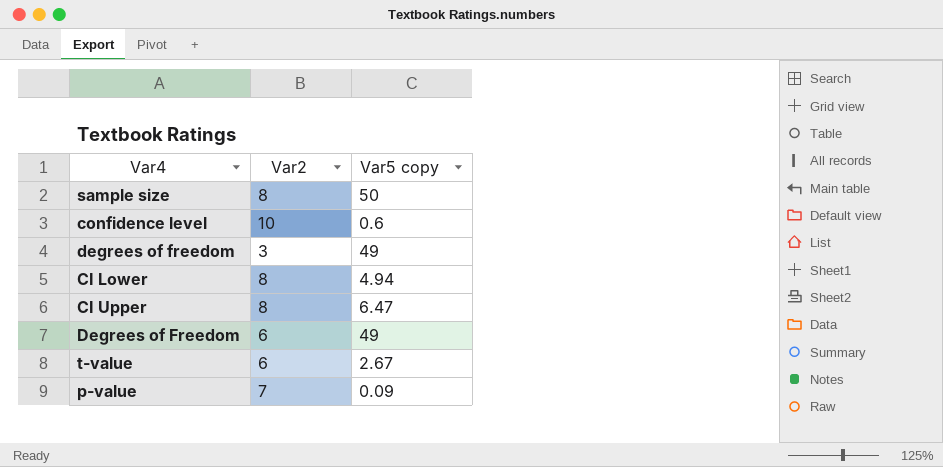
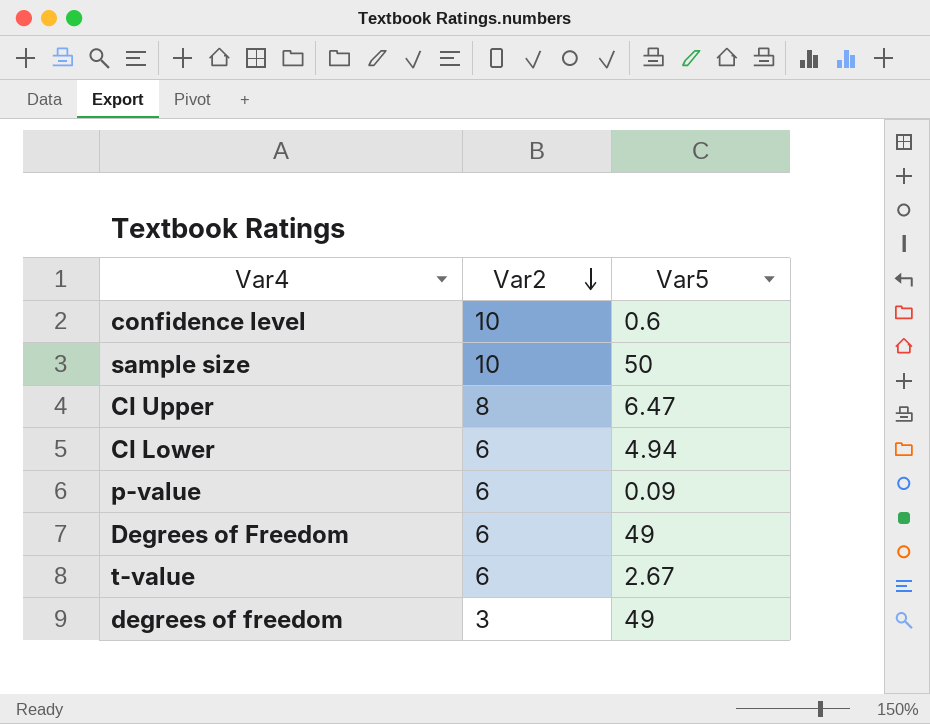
row order: none -> Var2 descending
column name: Var5 copy -> Var5
sample size | Var2: 8 -> 10
CI Lower | Var2: 8 -> 6
p-value | Var2: 7 -> 6

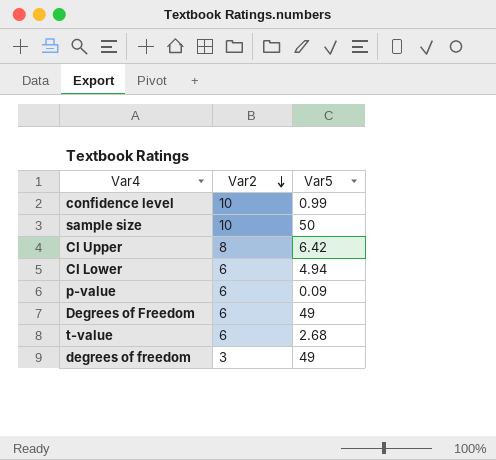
confidence level | Var5: 0.6 -> 0.99
CI Upper | Var5: 6.47 -> 6.42
t-value | Var5: 2.67 -> 2.68

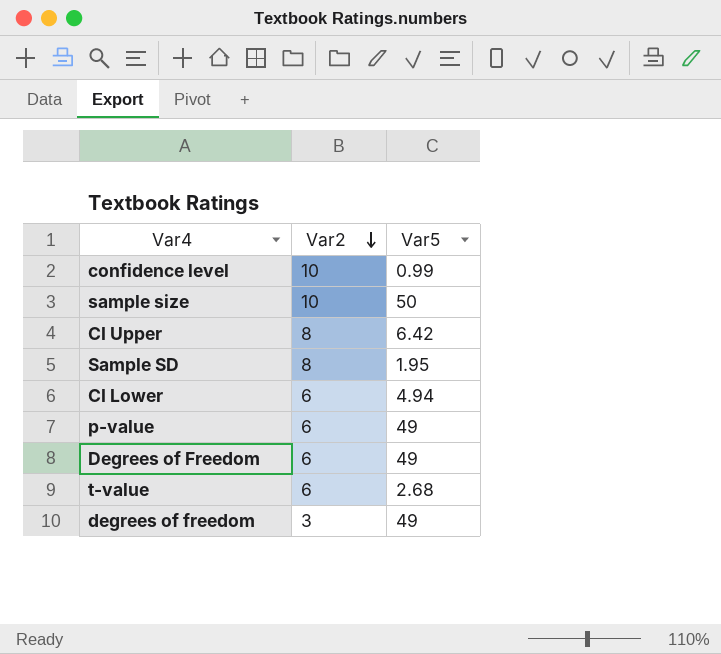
row Sample SD: none -> 8 | 1.95
p-value | Var5: 0.09 -> 49

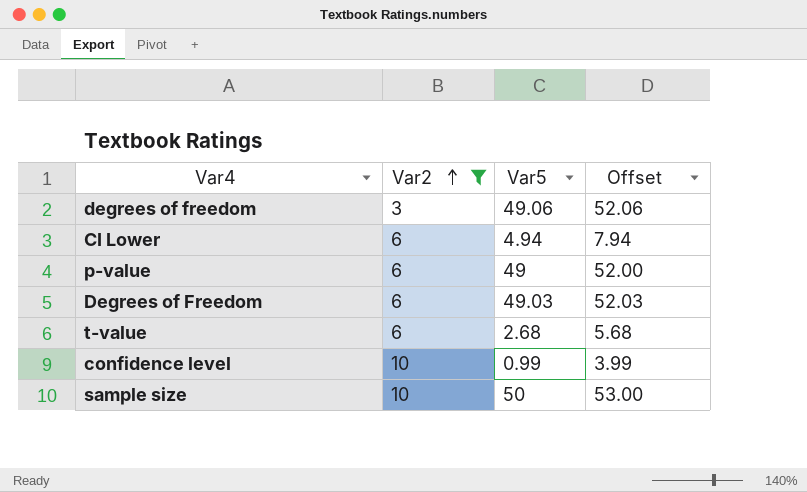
filter: none -> Var2 != 8
row order: Var2 descending -> Var2 ascending
column Offset | formula: none -> [Var5] + 3
degrees of freedom | Var5: 49 -> 49.06
Degrees of Freedom | Var5: 49 -> 49.03

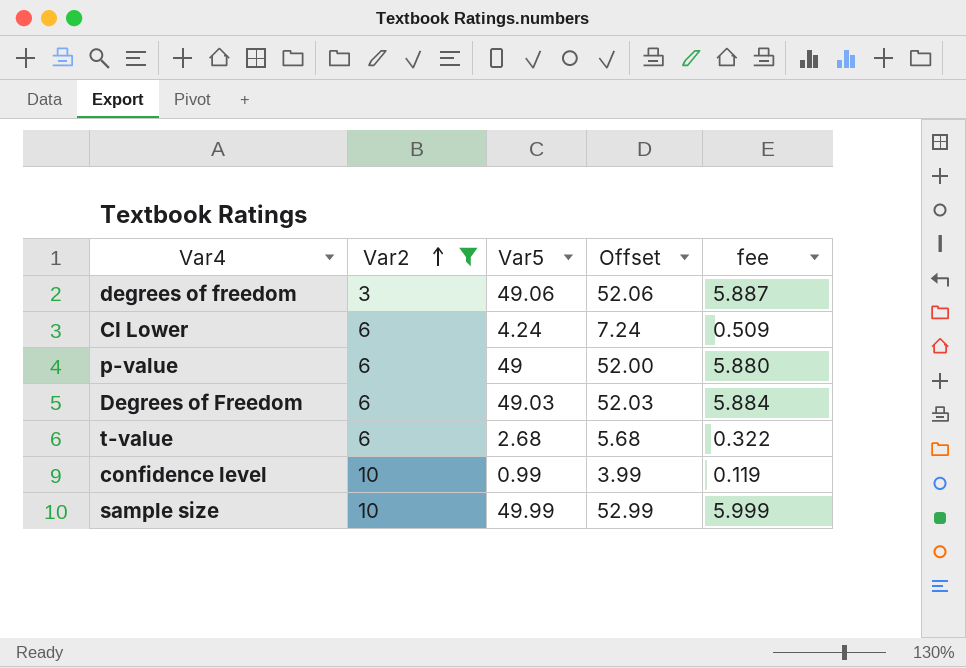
column fee | formula: none -> [Var5] * 0.12
CI Lower | Var5: 4.94 -> 4.24
CI Lower | Offset: 7.94 -> 7.24
sample size | Var5: 50 -> 49.99
sample size | Offset: 53.00 -> 52.99

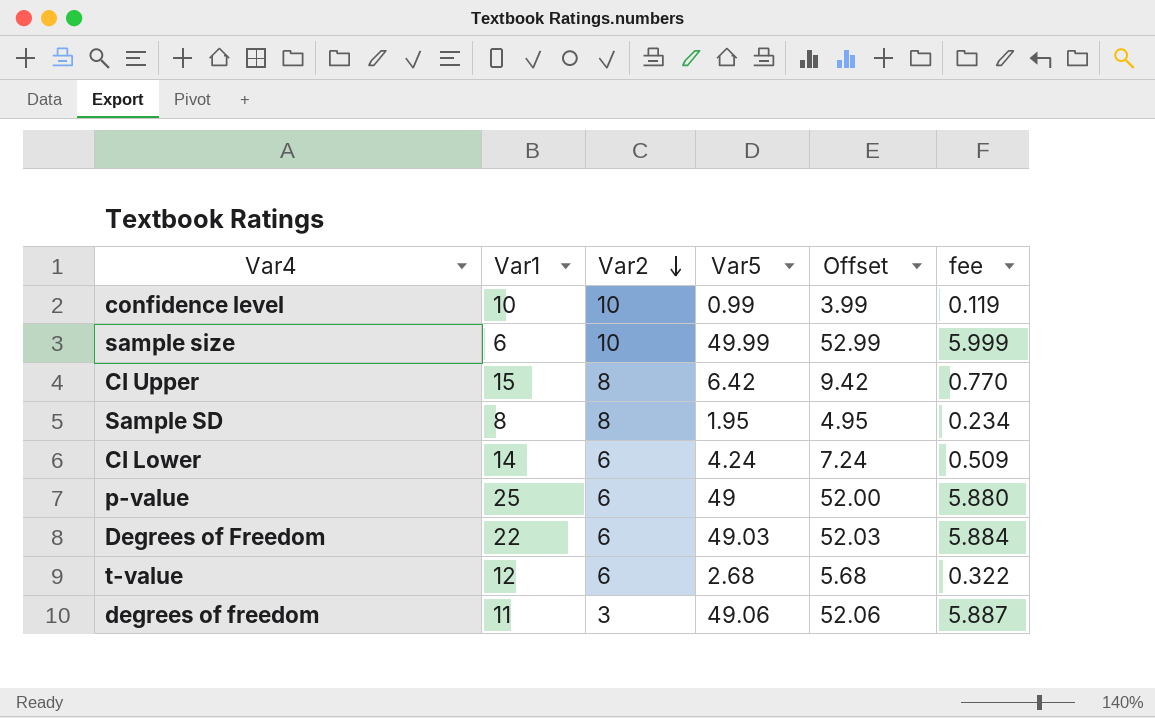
filter: Var2 != 8 -> none
row order: Var2 ascending -> Var2 descending
column Var1 | position: none -> 2

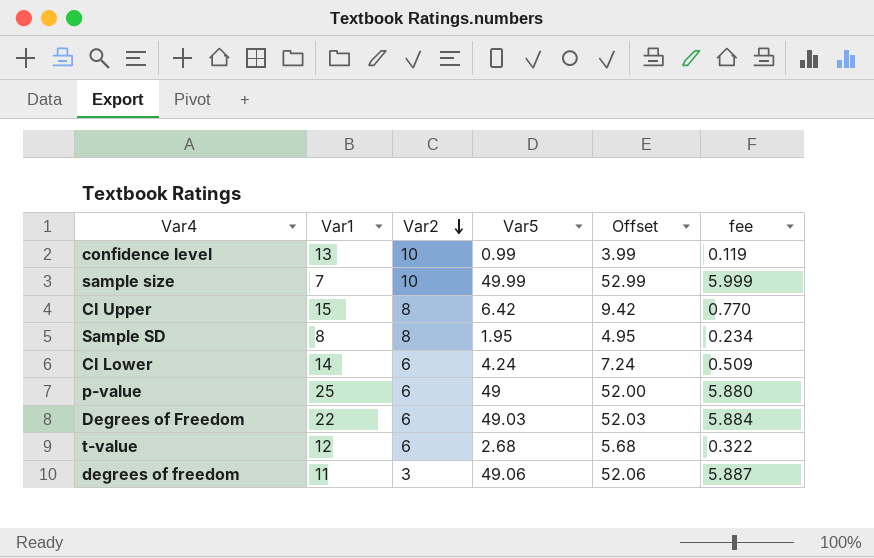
confidence level | Var1: 10 -> 13
sample size | Var1: 6 -> 7

